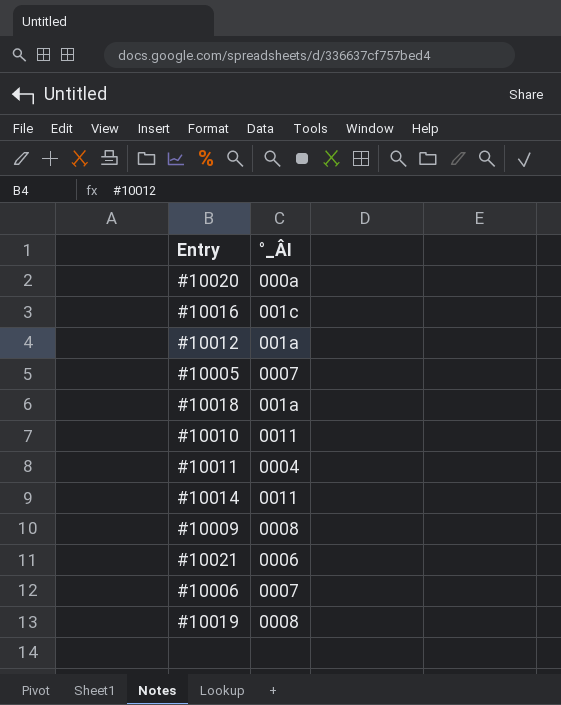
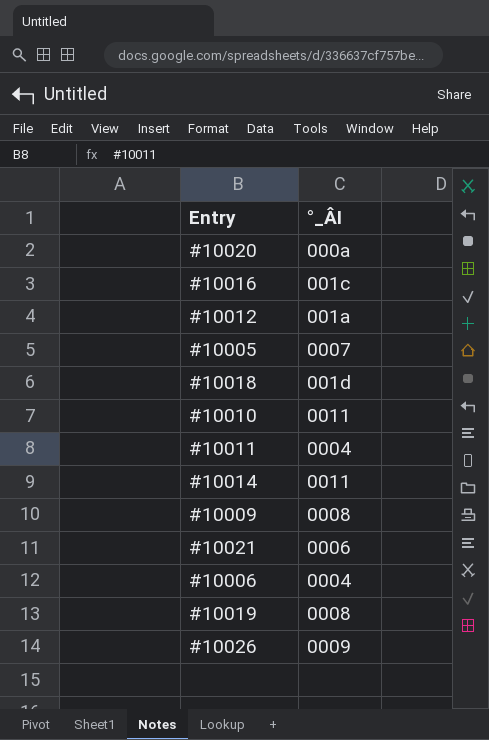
#10018 | °_ÂI: 001a -> 001d
#10006 | °_ÂI: 0007 -> 0004
row #10026: none -> 0009

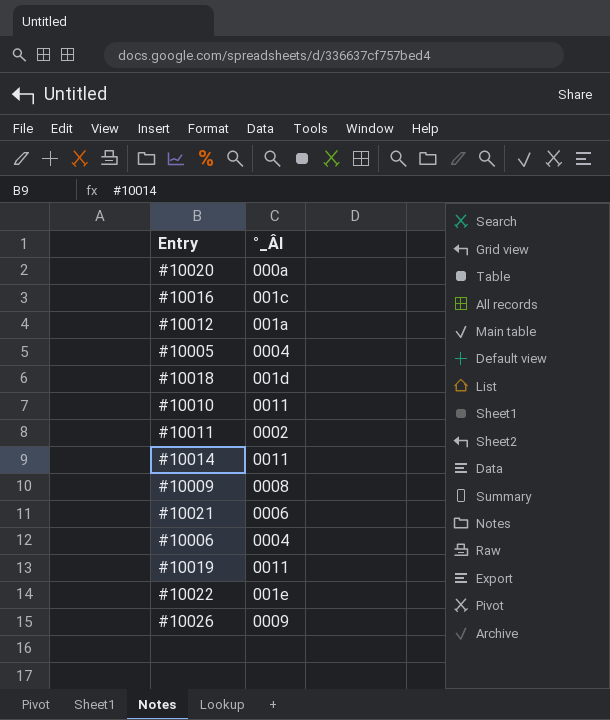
#10005 | °_ÂI: 0007 -> 0004
#10011 | °_ÂI: 0004 -> 0002
#10019 | °_ÂI: 0008 -> 0011
row #10022: none -> 001e

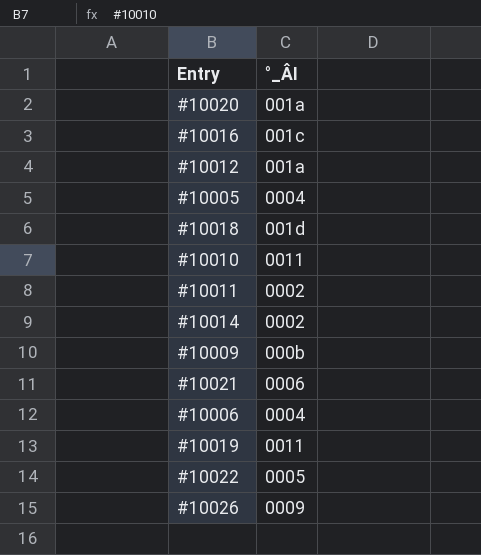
#10020 | °_ÂI: 000a -> 001a
#10014 | °_ÂI: 0011 -> 0002
#10009 | °_ÂI: 0008 -> 000b
#10022 | °_ÂI: 001e -> 0005

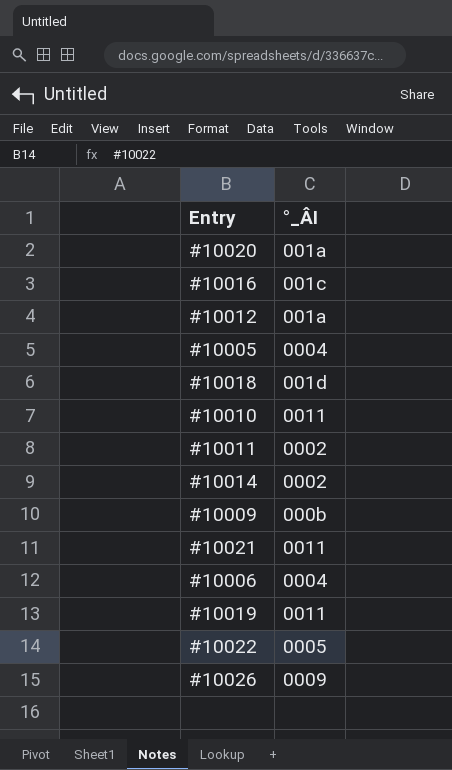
#10021 | °_ÂI: 0006 -> 0011

